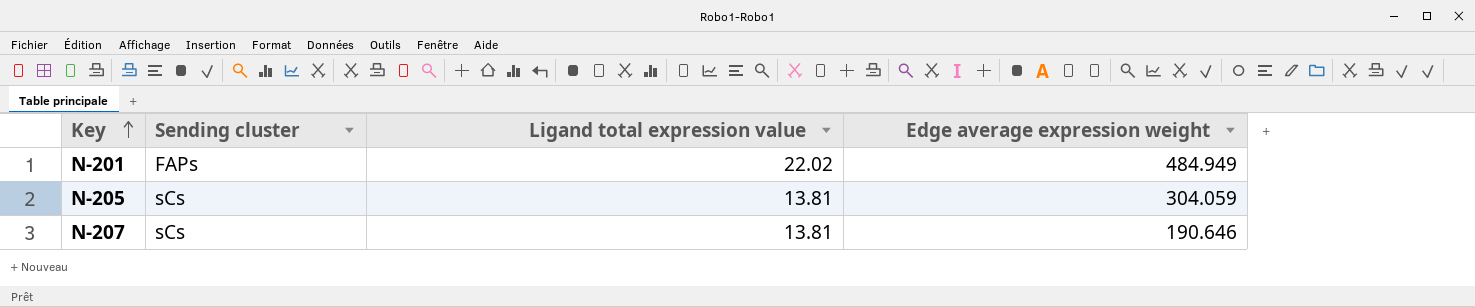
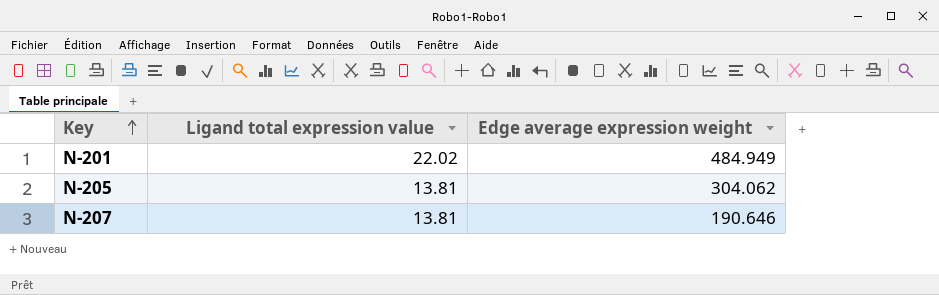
column Sending cluster | position: 2 -> none
N-205 | Edge average expression weight: 304.059 -> 304.062

